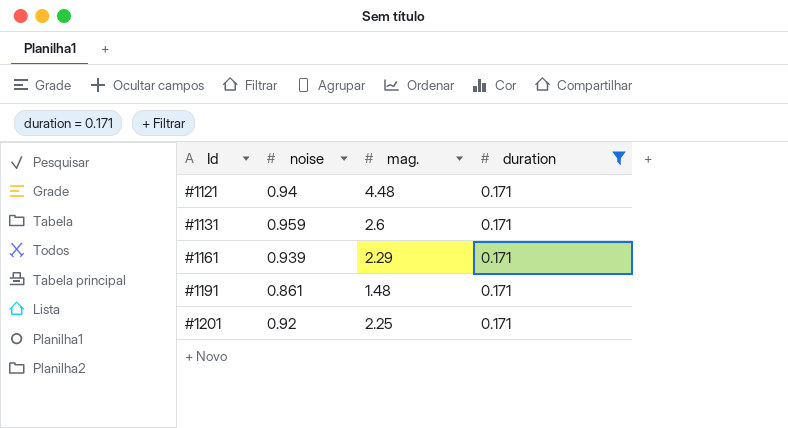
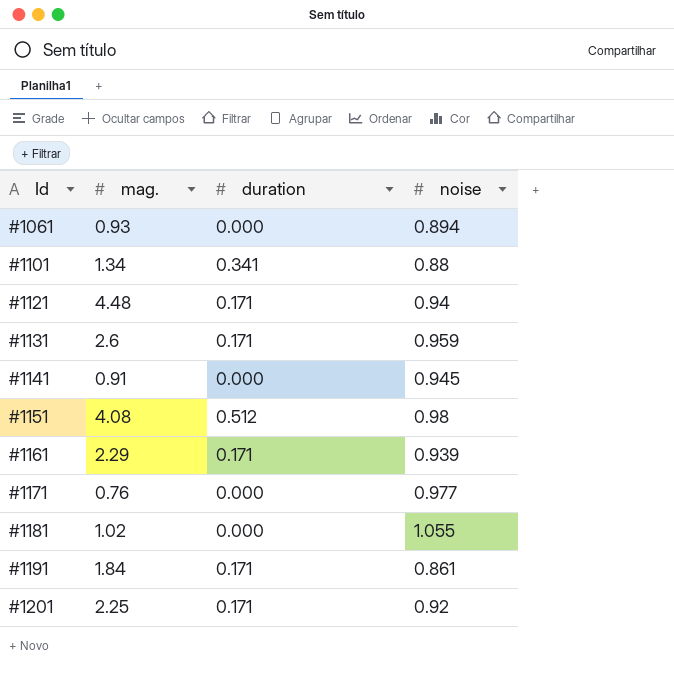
filter: duration = 0.171 -> none
column noise | position: 2 -> 4
#1191 | mag.: 1.48 -> 1.84

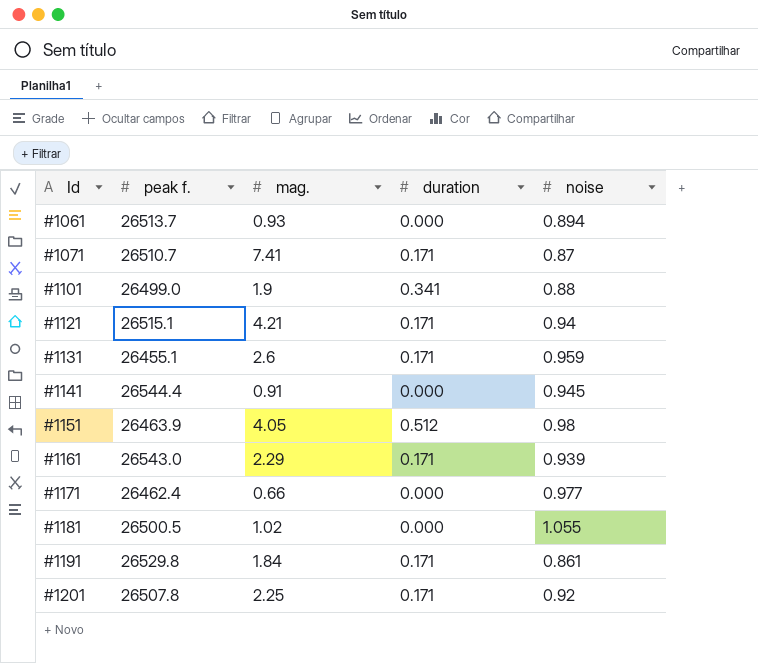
column peak f. | position: none -> 2
row #1071: none -> 26510.7 | 7.41 | 0.171 | 0.87
#1101 | mag.: 1.34 -> 1.9
#1121 | mag.: 4.48 -> 4.21
#1151 | mag.: 4.08 -> 4.05
#1171 | mag.: 0.76 -> 0.66

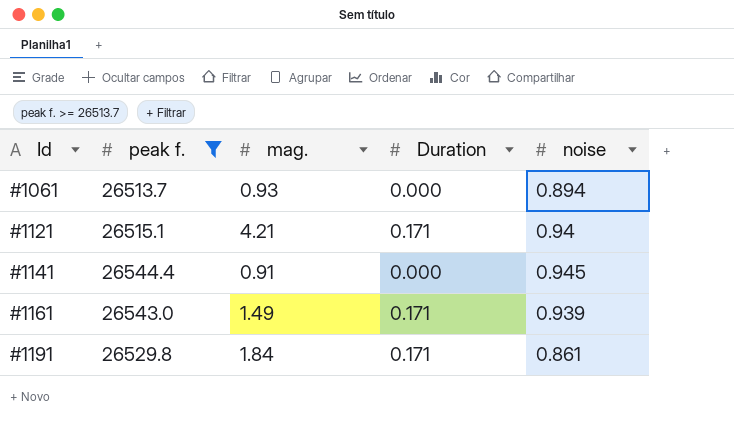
filter: none -> peak f. >= 26513.7
column name: duration -> Duration
#1161 | mag.: 2.29 -> 1.49

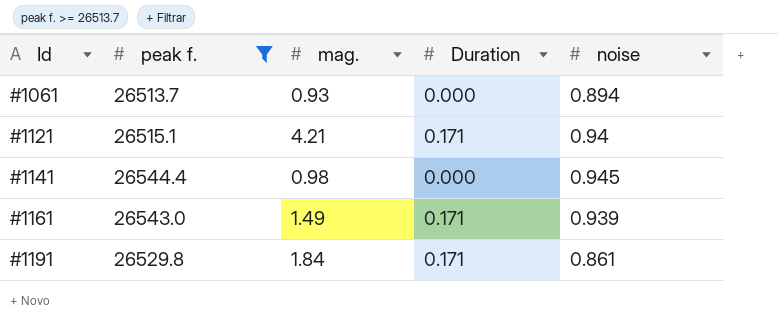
#1141 | mag.: 0.91 -> 0.98

